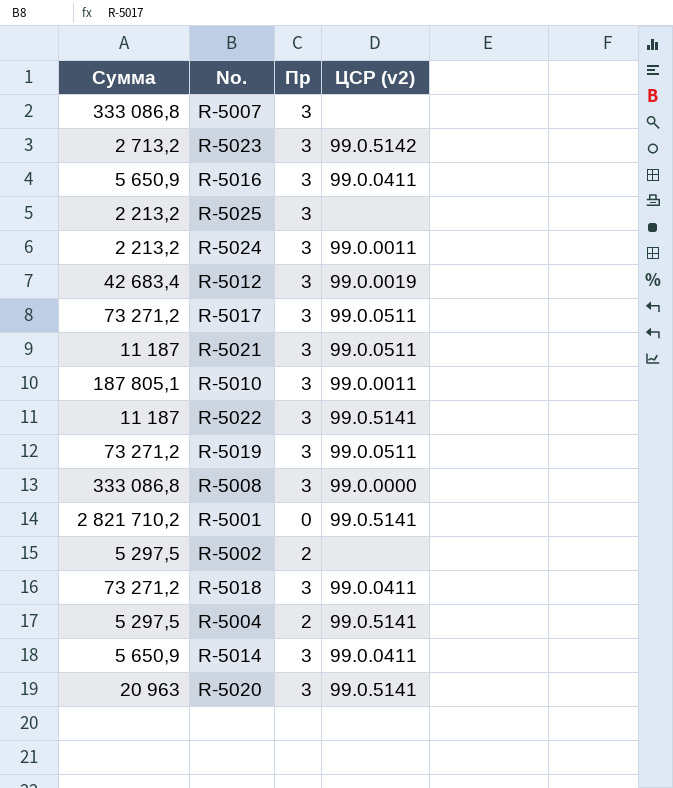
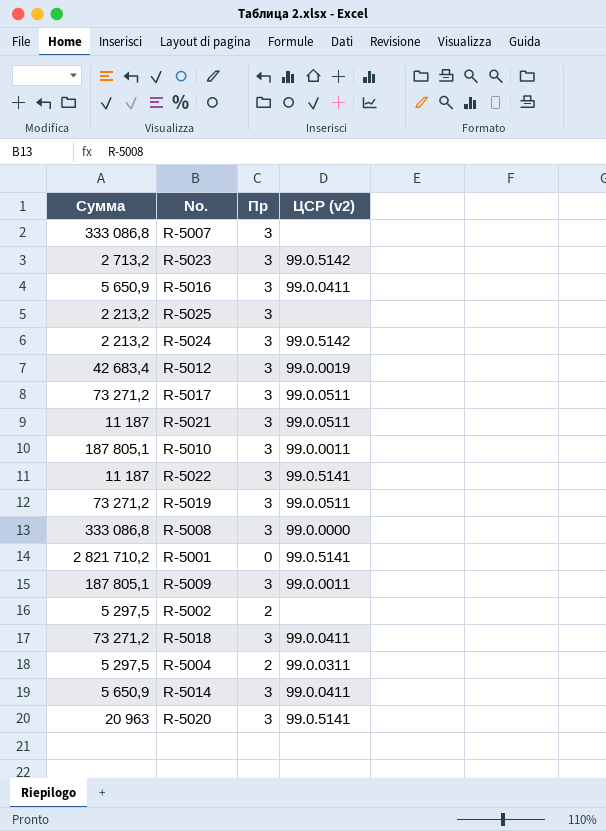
R-5024 | ЦСР (v2): 99.0.0011 -> 99.0.5142
row R-5009: none -> 187 805,1 | 3 | 99.0.0011
R-5004 | ЦСР (v2): 99.0.5141 -> 99.0.0311

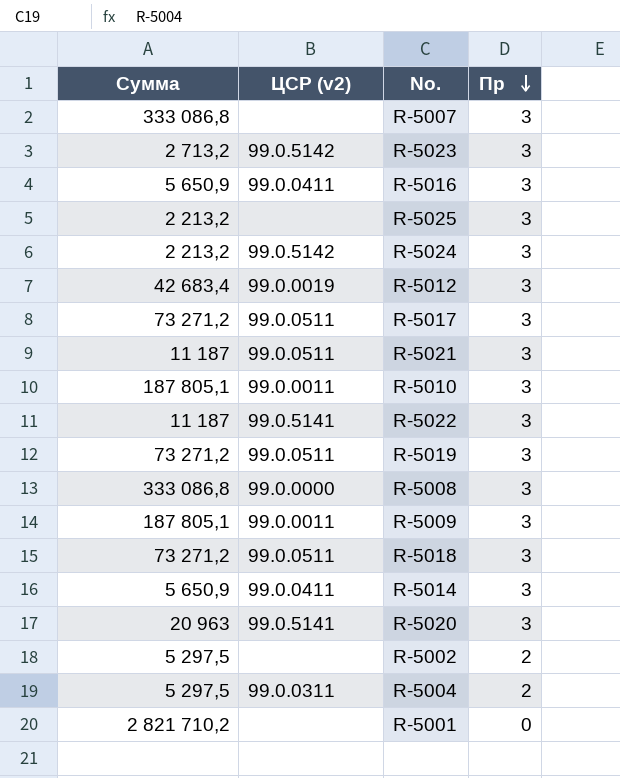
row order: none -> Пр descending
column ЦСР (v2) | position: 4 -> 2
R-5018 | ЦСР (v2): 99.0.0411 -> 99.0.0511
R-5001 | ЦСР (v2): 99.0.5141 -> none

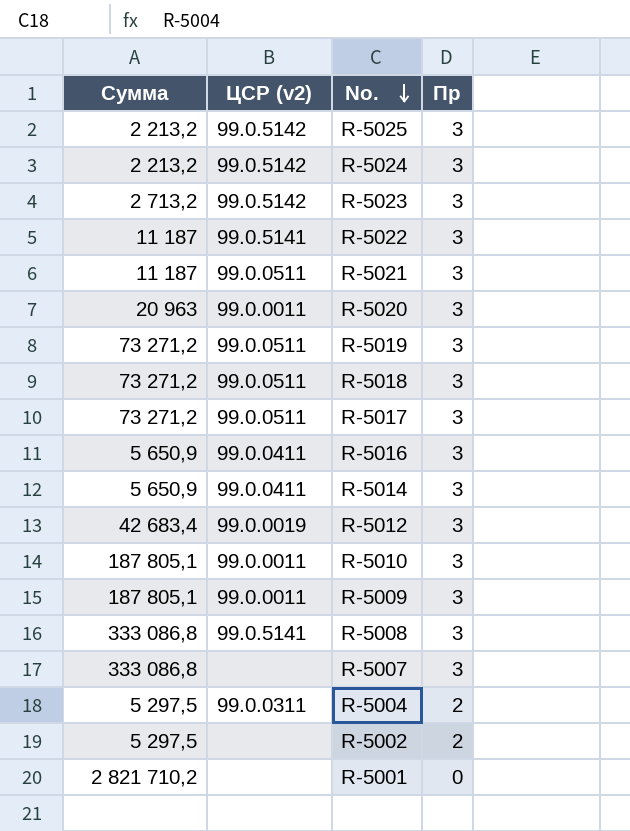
row order: Пр descending -> No. descending
R-5025 | ЦСР (v2): none -> 99.0.5142
R-5020 | ЦСР (v2): 99.0.5141 -> 99.0.0011
R-5008 | ЦСР (v2): 99.0.0000 -> 99.0.5141

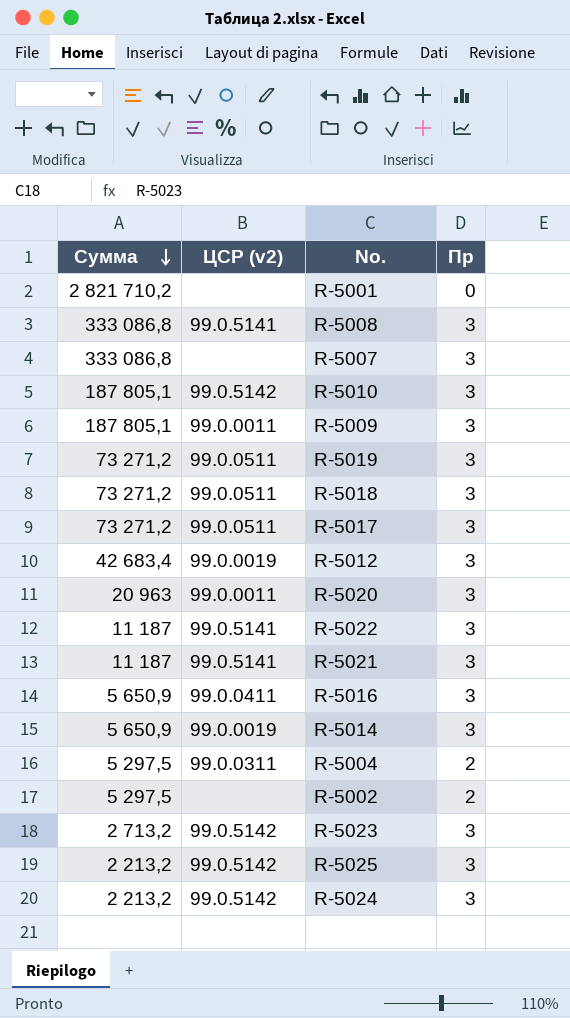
row order: No. descending -> Сумма descending
R-5010 | ЦСР (v2): 99.0.0011 -> 99.0.5142
R-5021 | ЦСР (v2): 99.0.0511 -> 99.0.5141
R-5014 | ЦСР (v2): 99.0.0411 -> 99.0.0019

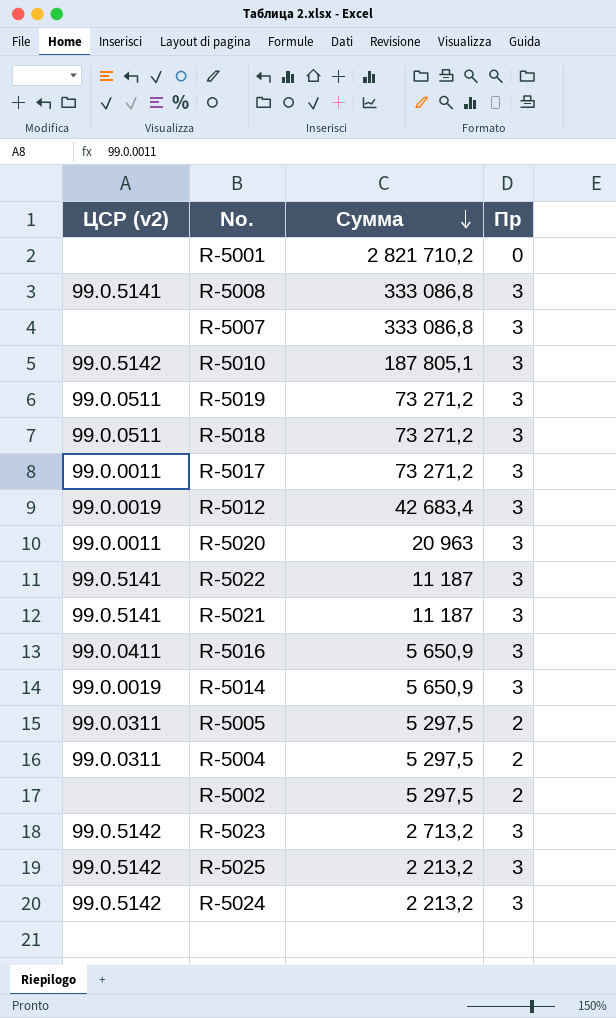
column Сумма | position: 1 -> 3
row R-5009: 187 805,1 | 99.0.0011 | 3 -> none
R-5017 | ЦСР (v2): 99.0.0511 -> 99.0.0011
row R-5005: none -> 99.0.0311 | 5 297,5 | 2

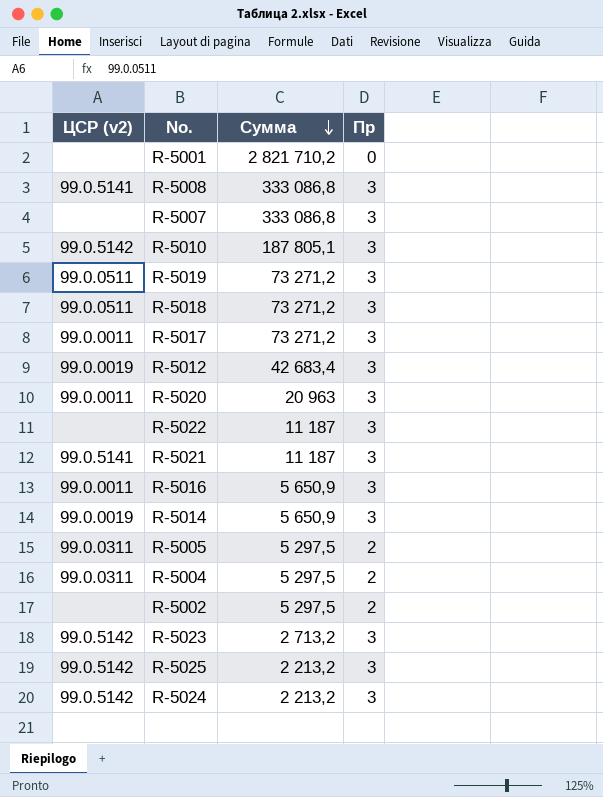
R-5022 | ЦСР (v2): 99.0.5141 -> none
R-5016 | ЦСР (v2): 99.0.0411 -> 99.0.0011

